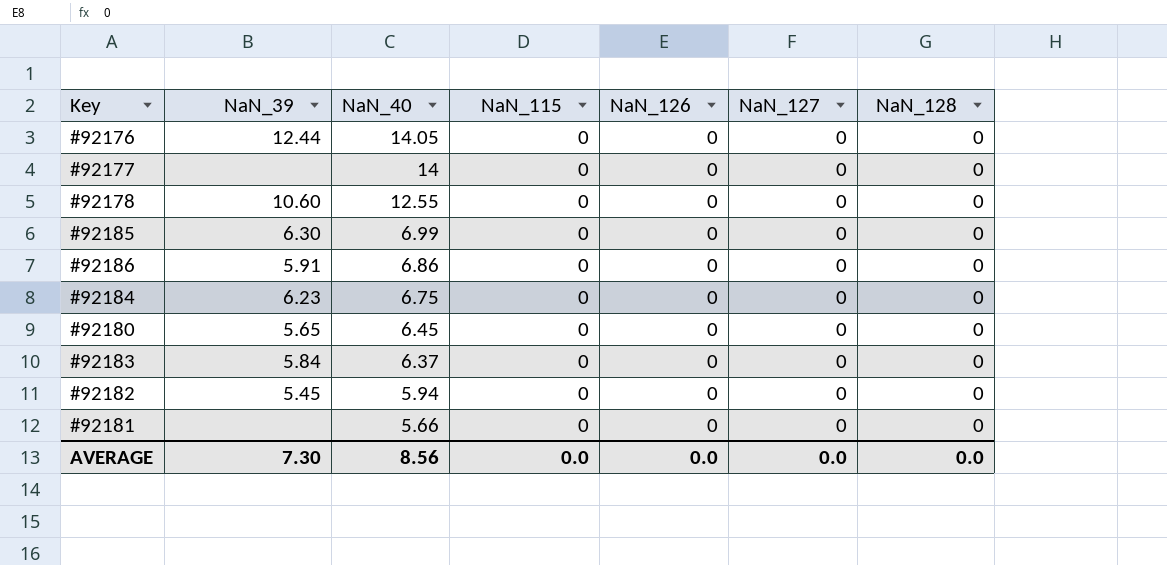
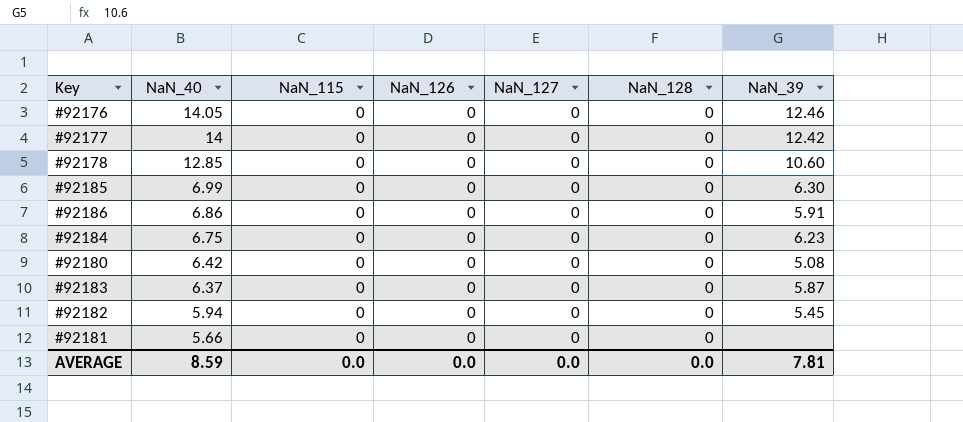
column NaN_39 | position: 2 -> 7
#92176 | NaN_39: 12.44 -> 12.46
#92177 | NaN_39: none -> 12.42
#92178 | NaN_40: 12.55 -> 12.85
#92180 | NaN_40: 6.45 -> 6.42
#92180 | NaN_39: 5.65 -> 5.08
#92183 | NaN_39: 5.84 -> 5.87
AVERAGE | NaN_40: 8.56 -> 8.59
AVERAGE | NaN_39: 7.30 -> 7.81

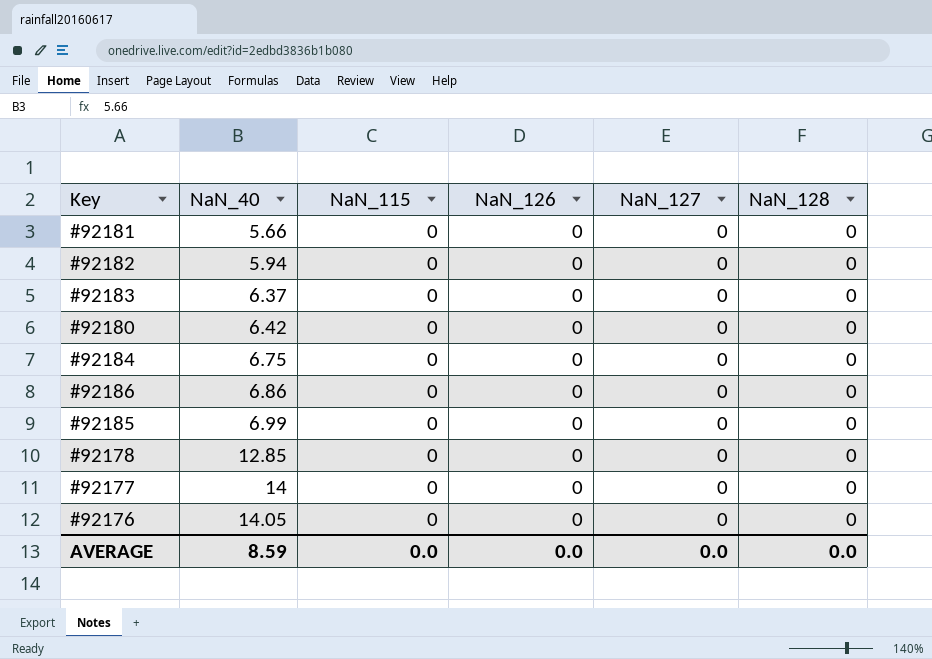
row order: NaN_40 descending -> NaN_40 ascending
column NaN_39 | position: 7 -> none

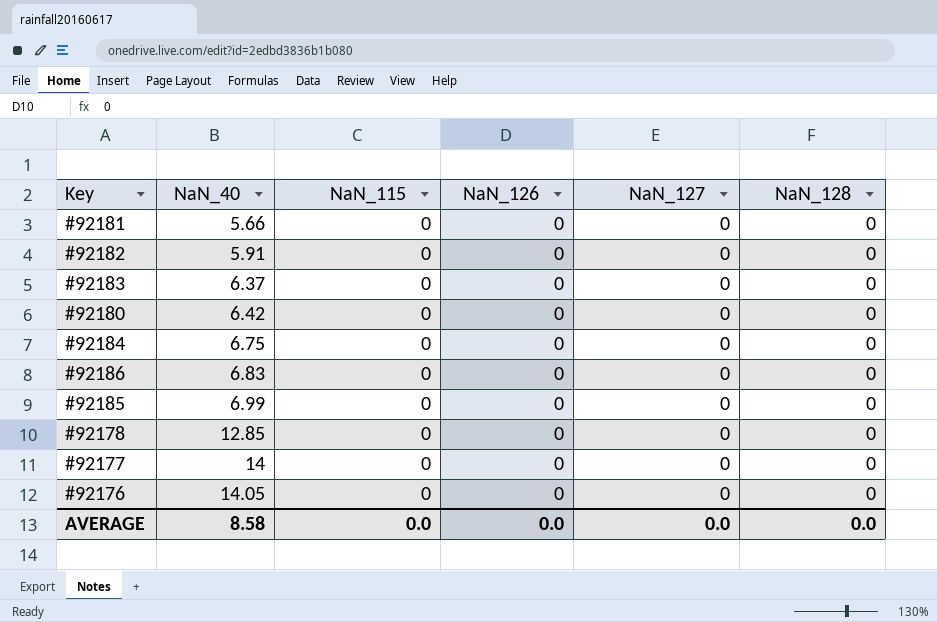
#92182 | NaN_40: 5.94 -> 5.91
#92186 | NaN_40: 6.86 -> 6.83
AVERAGE | NaN_40: 8.59 -> 8.58

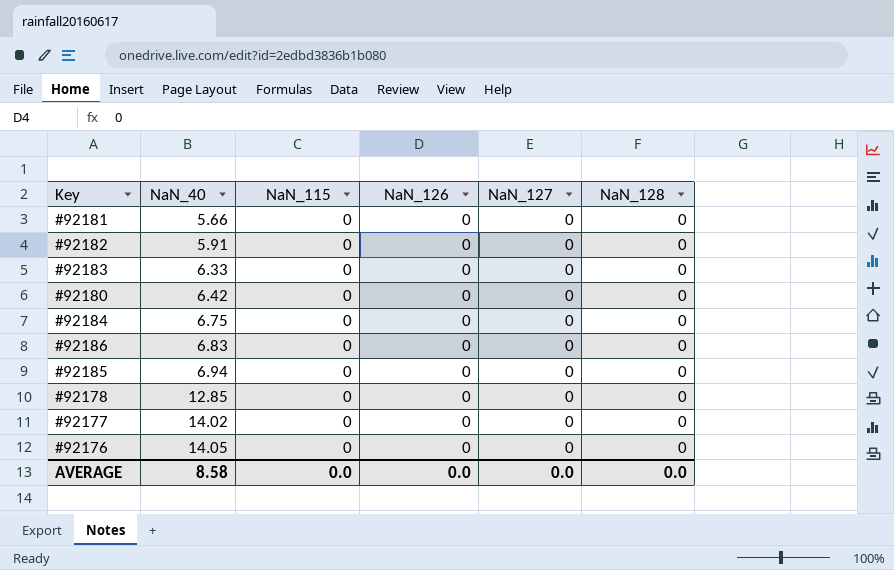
#92183 | NaN_40: 6.37 -> 6.33
#92185 | NaN_40: 6.99 -> 6.94
#92177 | NaN_40: 14 -> 14.02

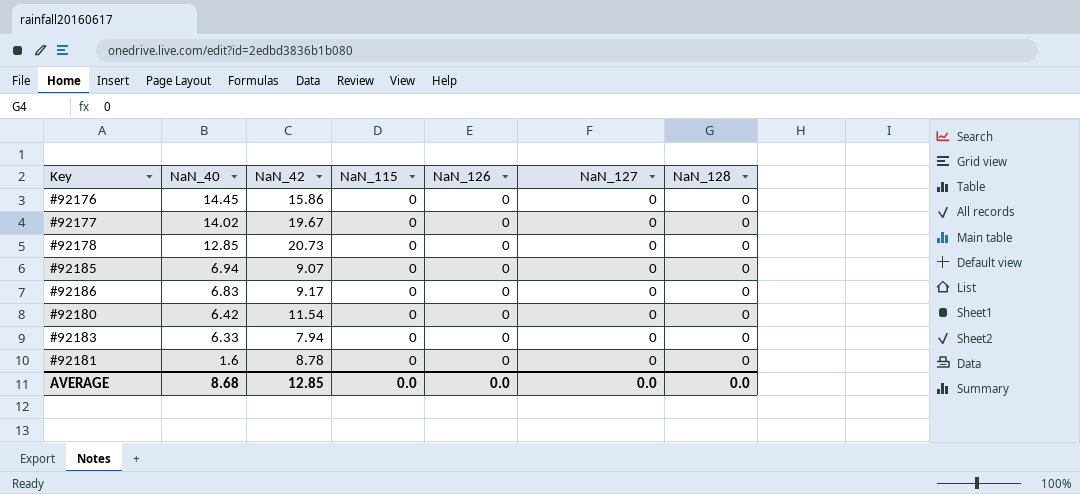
row order: NaN_40 ascending -> NaN_40 descending
column NaN_42 | position: none -> 3
row #92182: 5.91 | 0 | 0 | 0 | 0 -> none
row #92184: 6.75 | 0 | 0 | 0 | 0 -> none
#92176 | NaN_40: 14.05 -> 14.45
#92181 | NaN_40: 5.66 -> 1.6
AVERAGE | NaN_40: 8.58 -> 8.68

